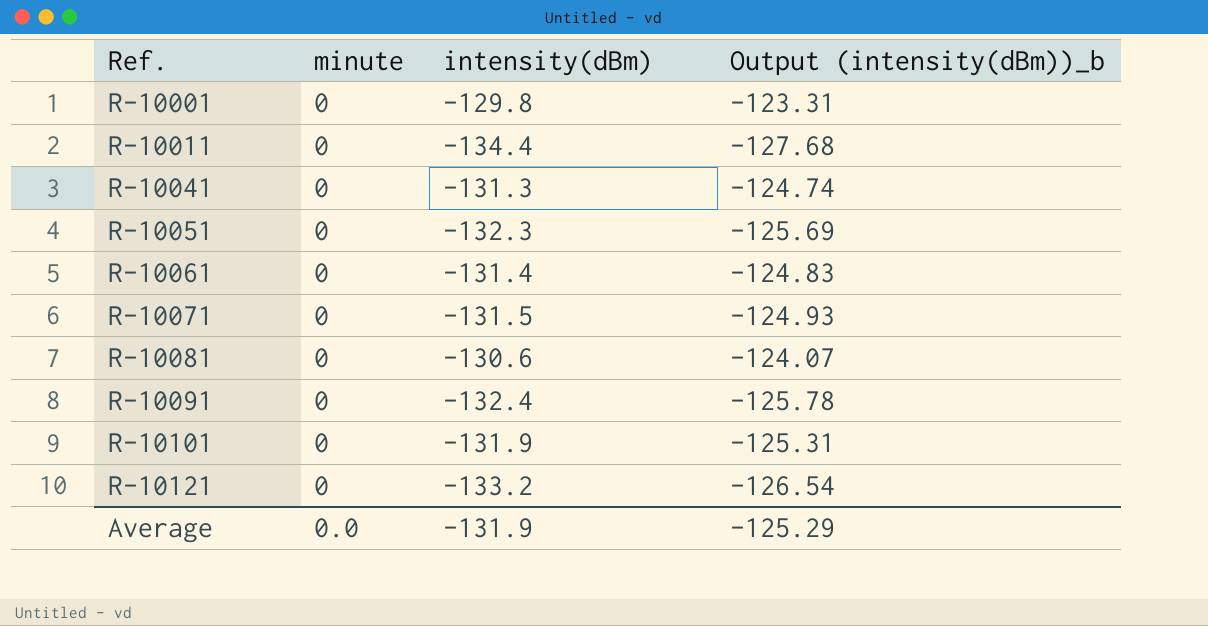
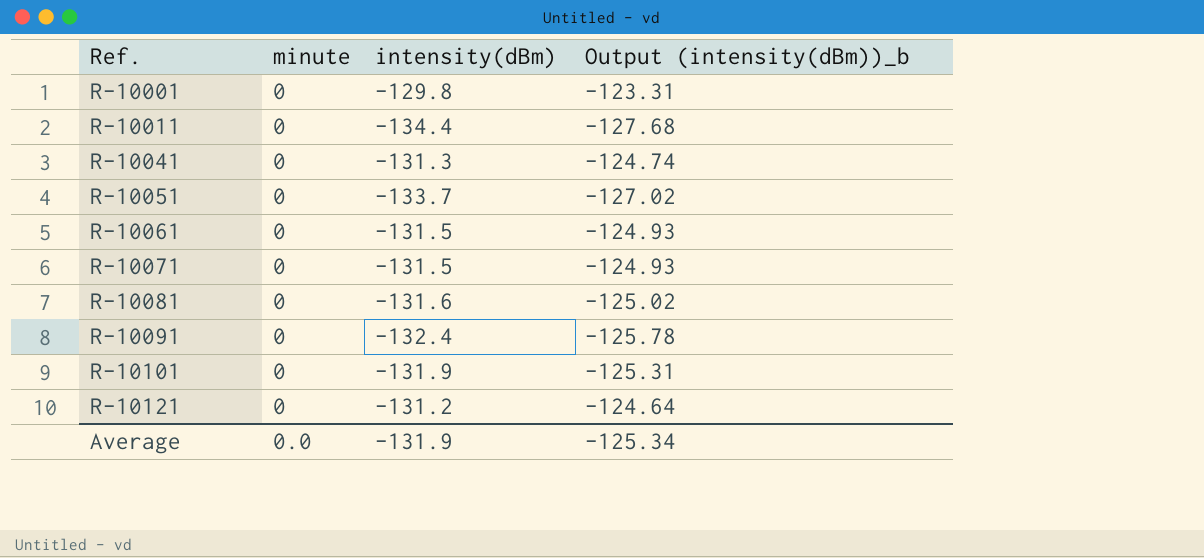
R-10051 | intensity(dBm): -132.3 -> -133.7
R-10051 | Output (intensity(dBm))_b: -125.69 -> -127.02
R-10061 | intensity(dBm): -131.4 -> -131.5
R-10061 | Output (intensity(dBm))_b: -124.83 -> -124.93
R-10081 | intensity(dBm): -130.6 -> -131.6
R-10081 | Output (intensity(dBm))_b: -124.07 -> -125.02
R-10121 | intensity(dBm): -133.2 -> -131.2
R-10121 | Output (intensity(dBm))_b: -126.54 -> -124.64
Average | Output (intensity(dBm))_b: -125.29 -> -125.34

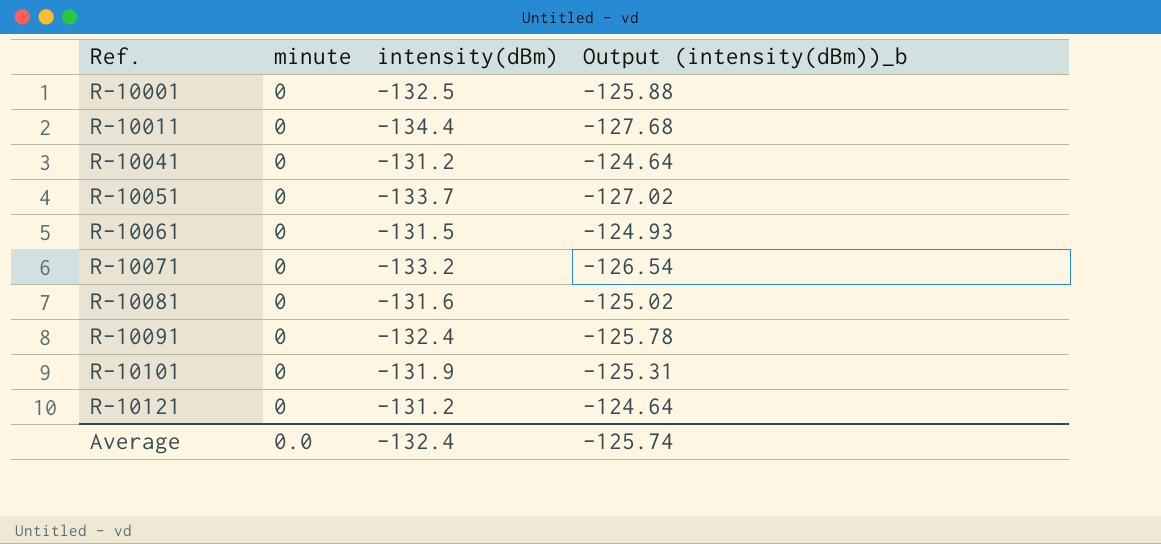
R-10001 | intensity(dBm): -129.8 -> -132.5
R-10001 | Output (intensity(dBm))_b: -123.31 -> -125.88
R-10041 | intensity(dBm): -131.3 -> -131.2
R-10041 | Output (intensity(dBm))_b: -124.74 -> -124.64
R-10071 | intensity(dBm): -131.5 -> -133.2
R-10071 | Output (intensity(dBm))_b: -124.93 -> -126.54
Average | intensity(dBm): -131.9 -> -132.4
Average | Output (intensity(dBm))_b: -125.34 -> -125.74

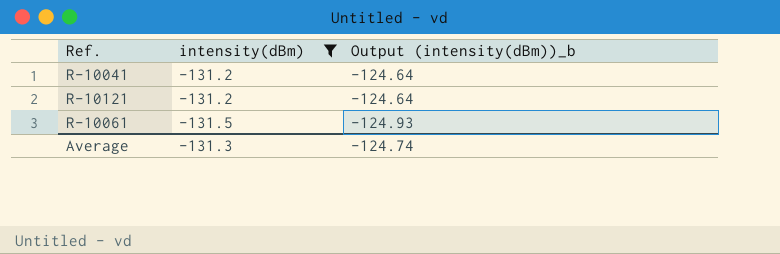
filter: none -> intensity(dBm) >= -131.5
row order: Ref. ascending -> intensity(dBm) descending
column minute | position: 2 -> none
Average | intensity(dBm): -132.4 -> -131.3
Average | Output (intensity(dBm))_b: -125.74 -> -124.74

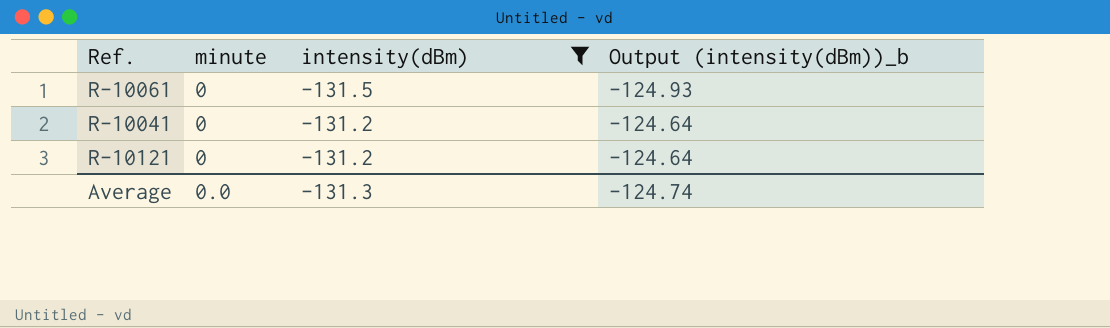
row order: intensity(dBm) descending -> intensity(dBm) ascending
column minute | position: none -> 2

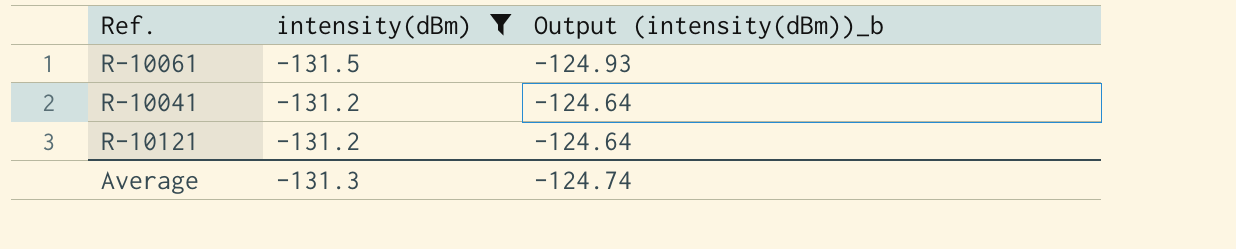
column minute | position: 2 -> none

